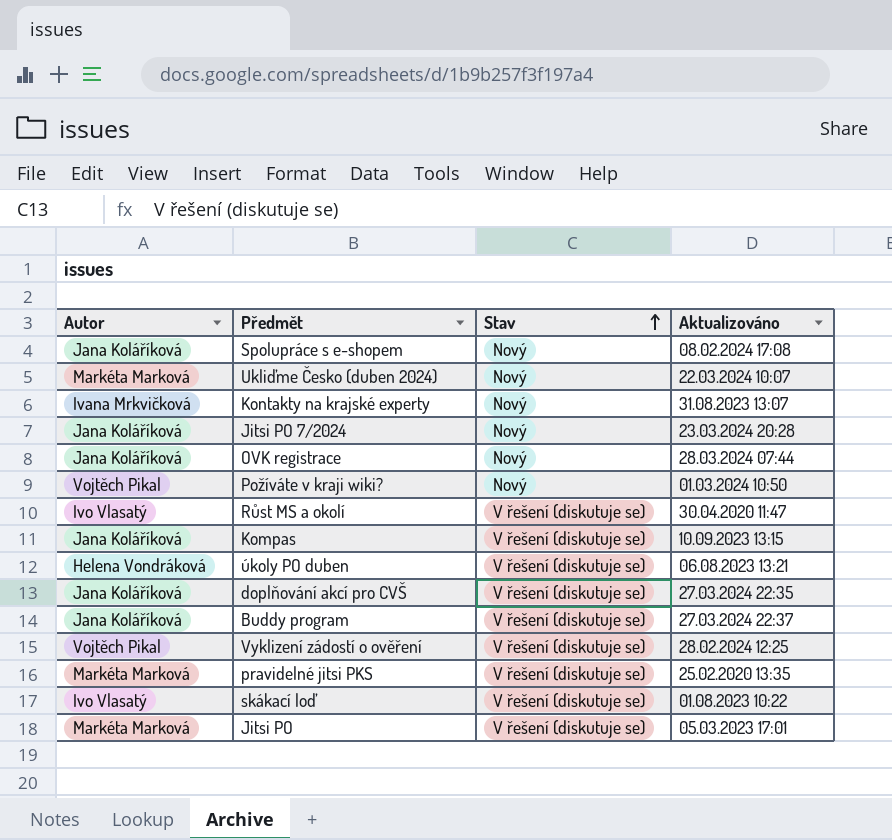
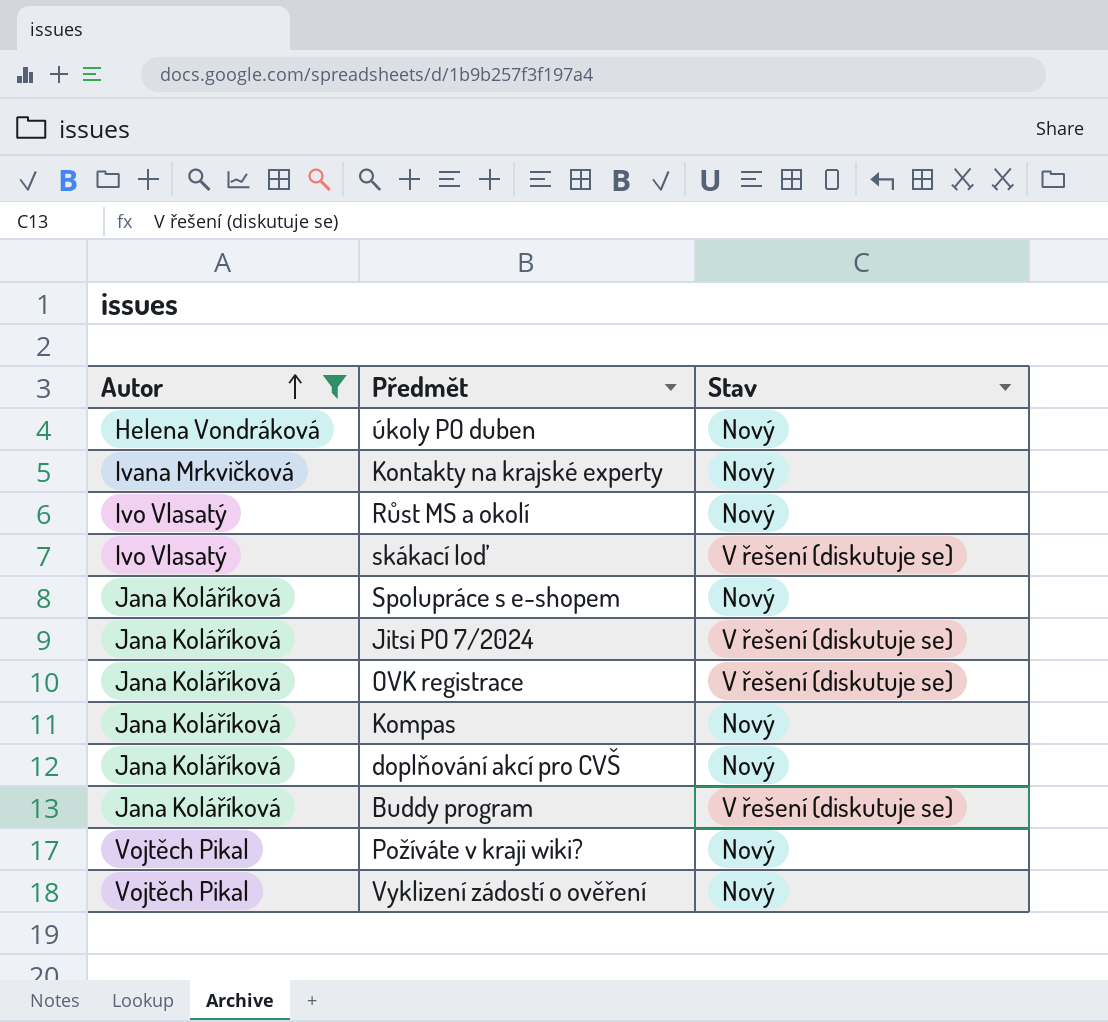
filter: none -> Autor != Markéta Marková
row order: Stav ascending -> Autor ascending
column Aktualizováno | position: 4 -> none
úkoly PO duben | Stav: V řešení (diskutuje se) -> Nový
Růst MS a okolí | Stav: V řešení (diskutuje se) -> Nový
Jitsi PO 7/2024 | Stav: Nový -> V řešení (diskutuje se)
OVK registrace | Stav: Nový -> V řešení (diskutuje se)
Kompas | Stav: V řešení (diskutuje se) -> Nový
doplňování akcí pro CVŠ | Stav: V řešení (diskutuje se) -> Nový
Vyklizení zádostí o ověření | Stav: V řešení (diskutuje se) -> Nový

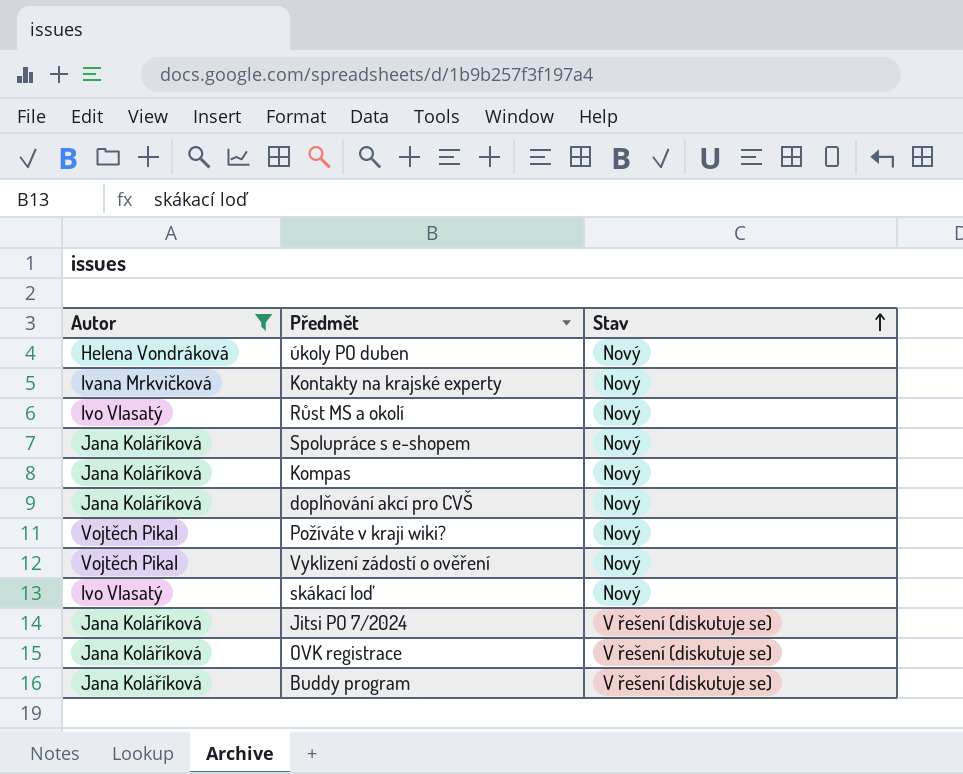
row order: Autor ascending -> Stav ascending
skákací loď | Stav: V řešení (diskutuje se) -> Nový

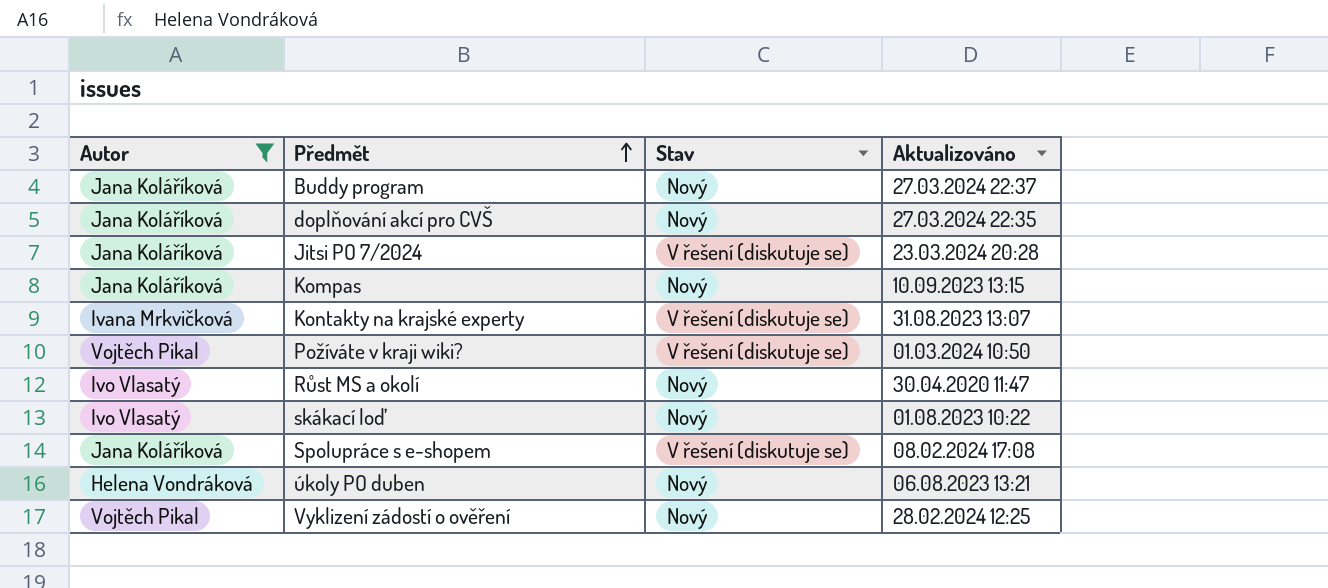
row order: Stav ascending -> Předmět ascending
column Aktualizováno | position: none -> 4
row OVK registrace: Jana Koláříková | V řešení (diskutuje se) -> none
Buddy program | Stav: V řešení (diskutuje se) -> Nový
Kontakty na krajské experty | Stav: Nový -> V řešení (diskutuje se)
Požíváte v kraji wiki? | Stav: Nový -> V řešení (diskutuje se)
Spolupráce s e-shopem | Stav: Nový -> V řešení (diskutuje se)

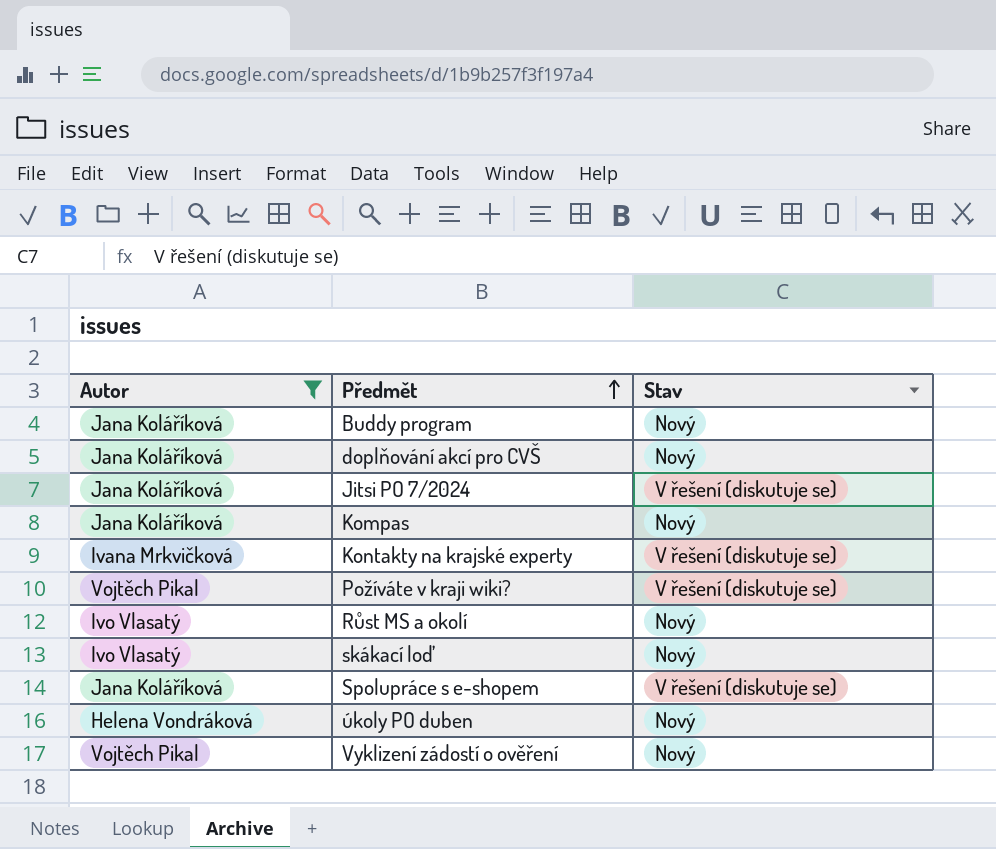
column Aktualizováno | position: 4 -> none

